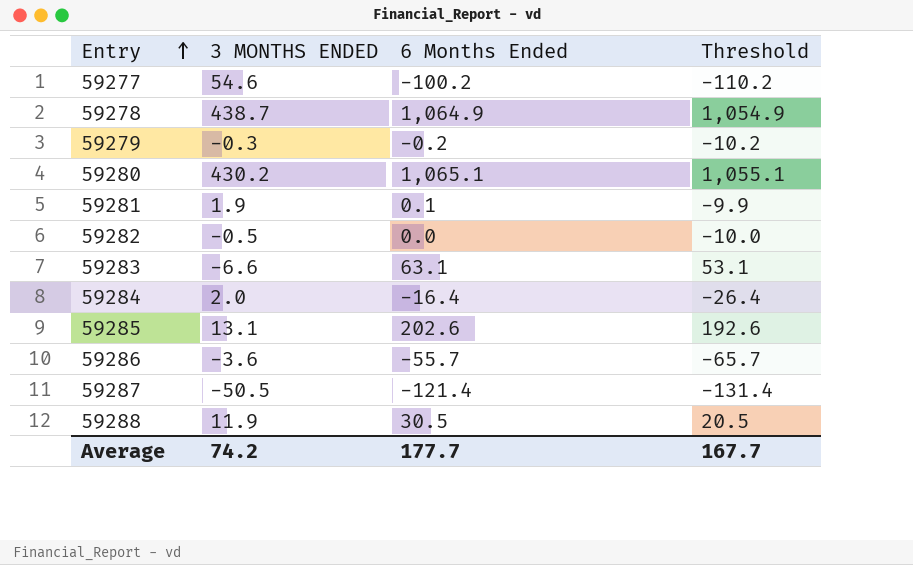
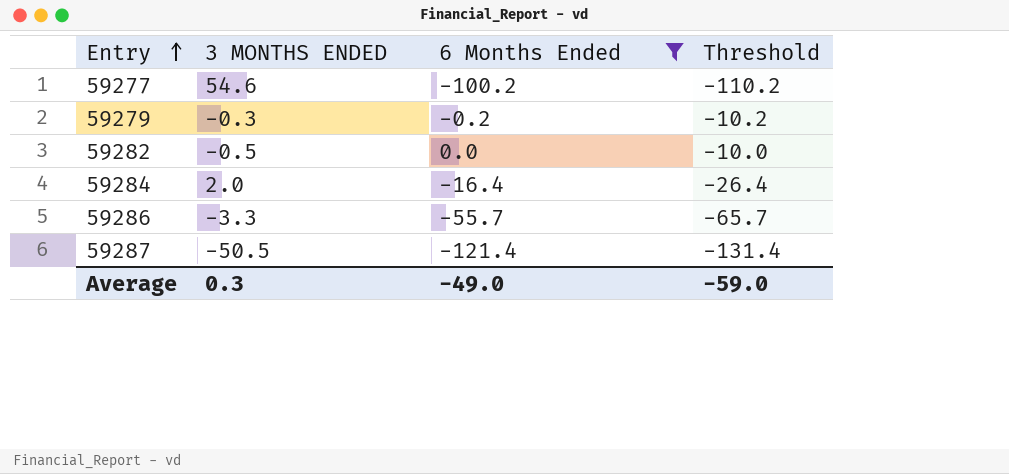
filter: none -> 6 Months Ended <= 0.0
59286 | 3 MONTHS ENDED: -3.6 -> -3.3
Average | 3 MONTHS ENDED: 74.2 -> 0.3
Average | 6 Months Ended: 177.7 -> -49.0
Average | Threshold: 167.7 -> -59.0

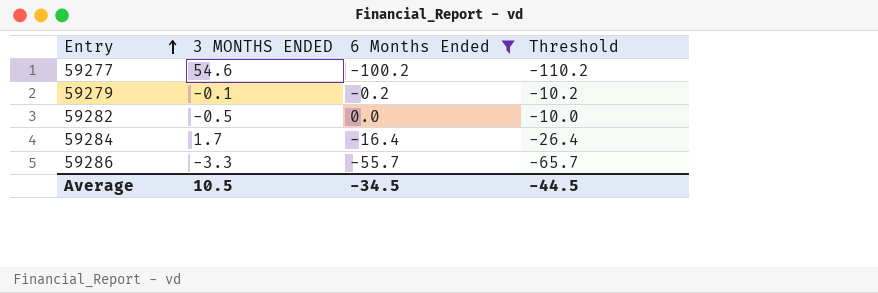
row 59287: -50.5 | -121.4 | -131.4 -> none
59279 | 3 MONTHS ENDED: -0.3 -> -0.1
59284 | 3 MONTHS ENDED: 2.0 -> 1.7
Average | 3 MONTHS ENDED: 0.3 -> 10.5
Average | 6 Months Ended: -49.0 -> -34.5
Average | Threshold: -59.0 -> -44.5

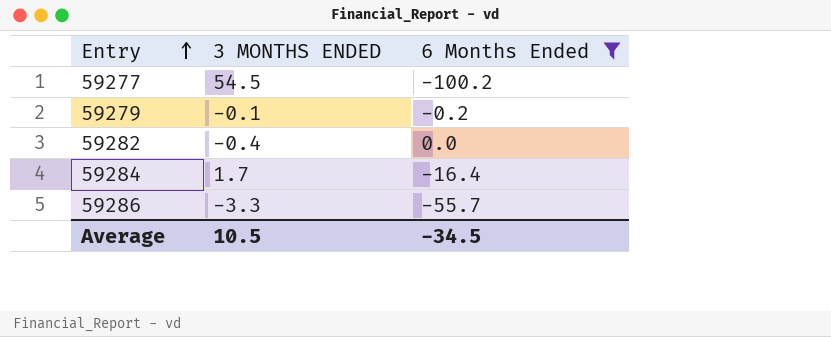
column Threshold | formula: [6 Months Ended] - 10 -> none
59277 | 3 MONTHS ENDED: 54.6 -> 54.5
59282 | 3 MONTHS ENDED: -0.5 -> -0.4

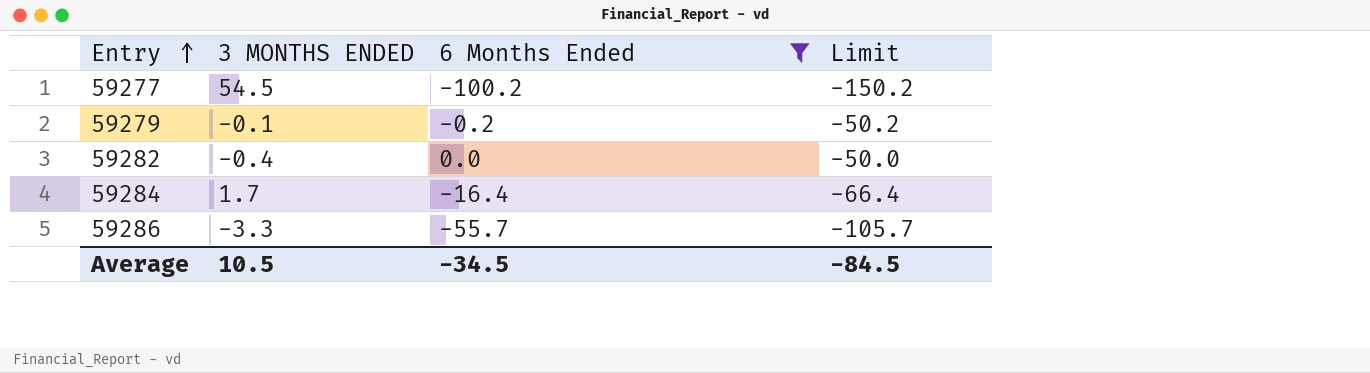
column Limit | formula: none -> [6 Months Ended] - 50

